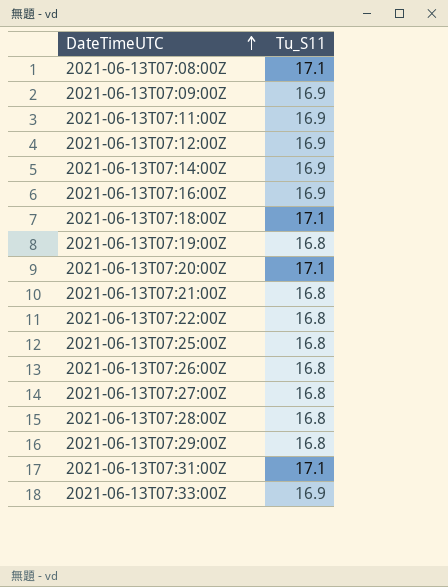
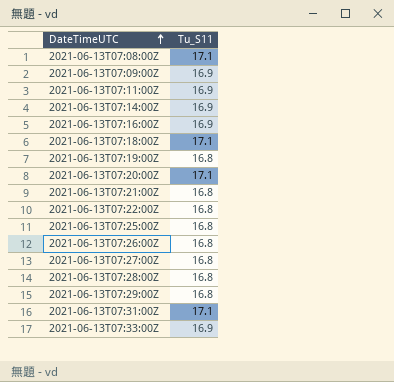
row 2021-06-13T07:12:00Z: 16.9 -> none

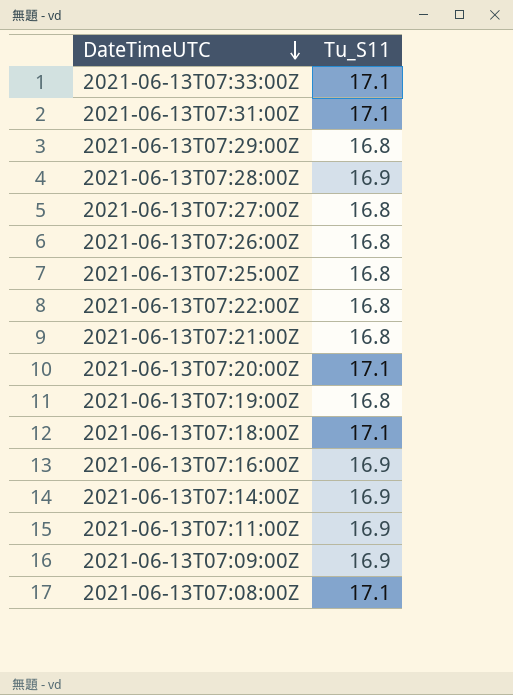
row order: DateTimeUTC ascending -> DateTimeUTC descending
2021-06-13T07:33:00Z | Tu_S11: 16.9 -> 17.1
2021-06-13T07:28:00Z | Tu_S11: 16.8 -> 16.9

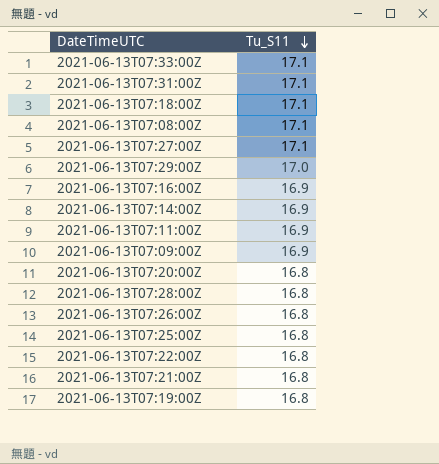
row order: DateTimeUTC descending -> Tu_S11 descending
2021-06-13T07:27:00Z | Tu_S11: 16.8 -> 17.1
2021-06-13T07:29:00Z | Tu_S11: 16.8 -> 17.0
2021-06-13T07:20:00Z | Tu_S11: 17.1 -> 16.8
2021-06-13T07:28:00Z | Tu_S11: 16.9 -> 16.8

